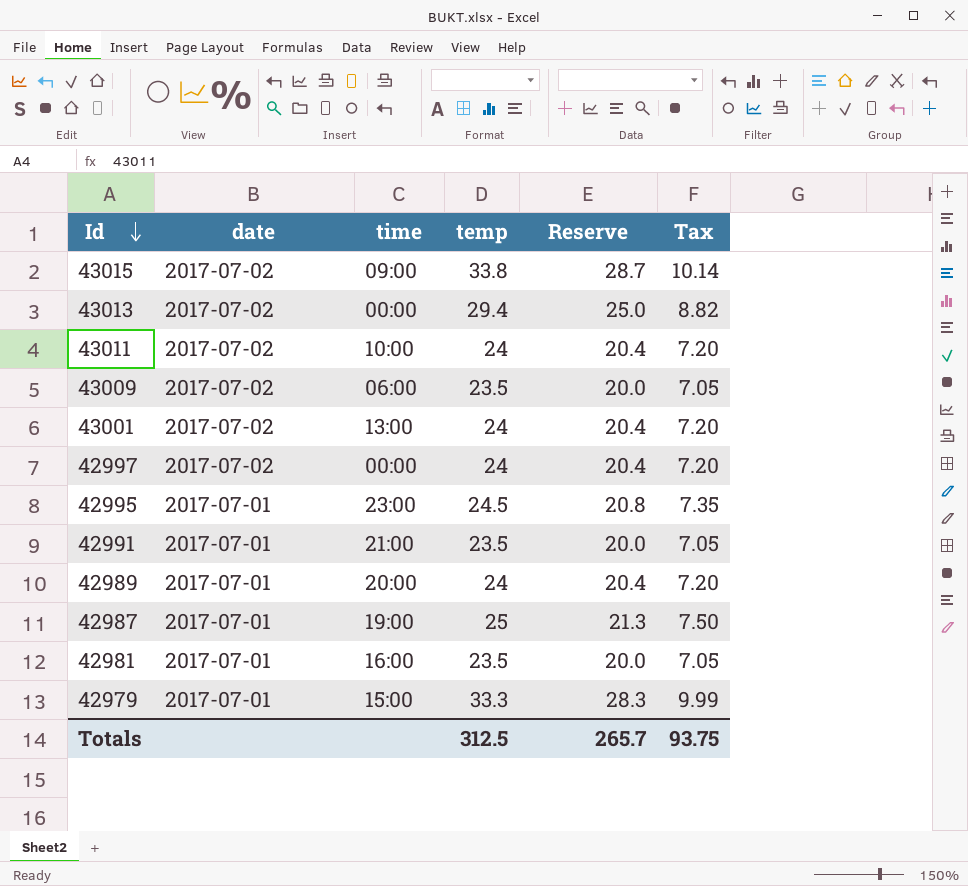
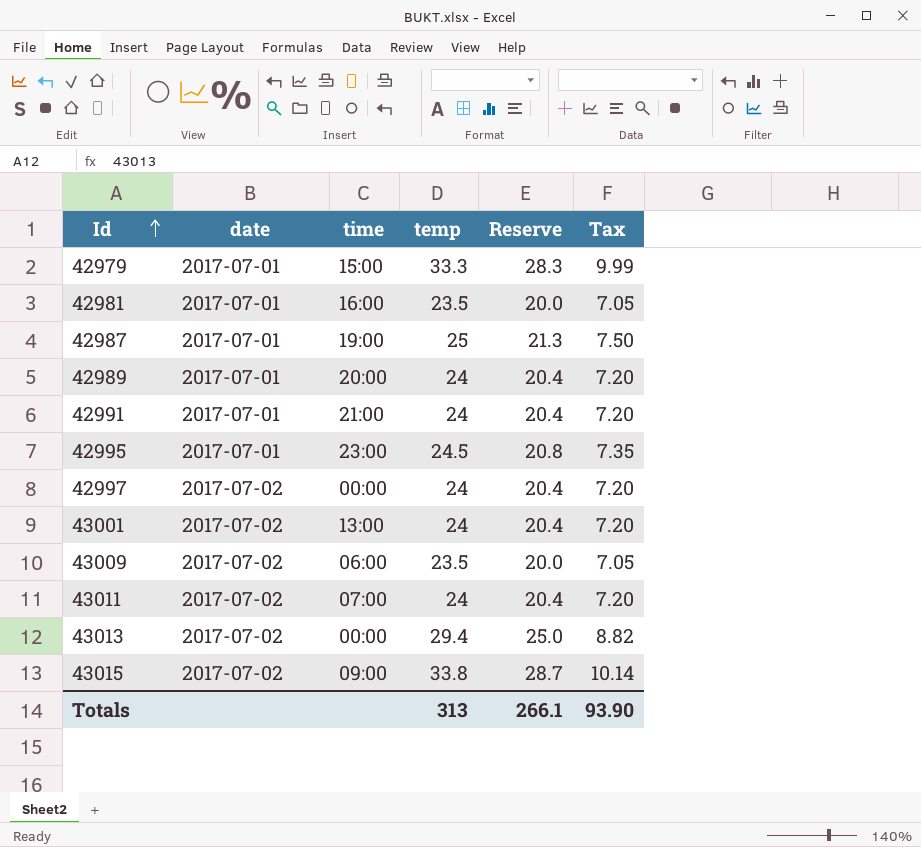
row order: Id descending -> Id ascending
42991 | temp: 23.5 -> 24
42991 | Reserve: 20.0 -> 20.4
42991 | Tax: 7.05 -> 7.20
43011 | time: 10:00 -> 07:00
Totals | temp: 312.5 -> 313
Totals | Reserve: 265.7 -> 266.1
Totals | Tax: 93.75 -> 93.90

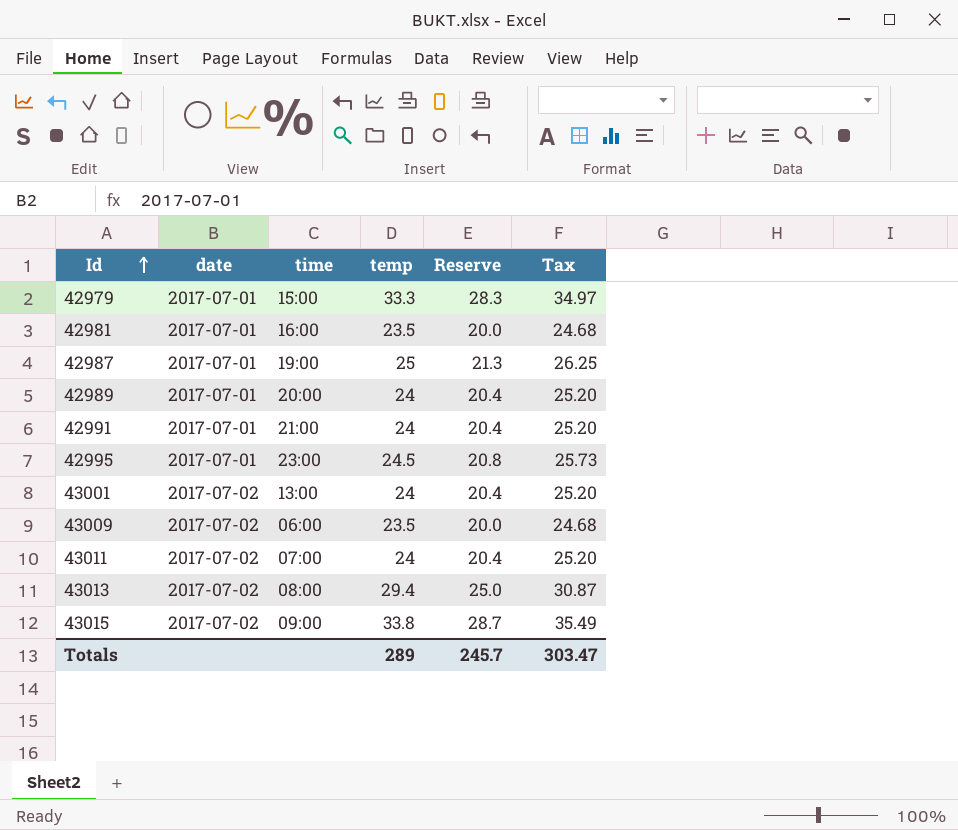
column Tax | formula: [temp] * 0.3 -> [temp] * 1.05
row 42997: 2017-07-02 | 00:00 | 24 | 20.4 | 7.20 -> none
43013 | time: 00:00 -> 08:00
Totals | temp: 313 -> 289
Totals | Reserve: 266.1 -> 245.7
Totals | Tax: 93.90 -> 303.47

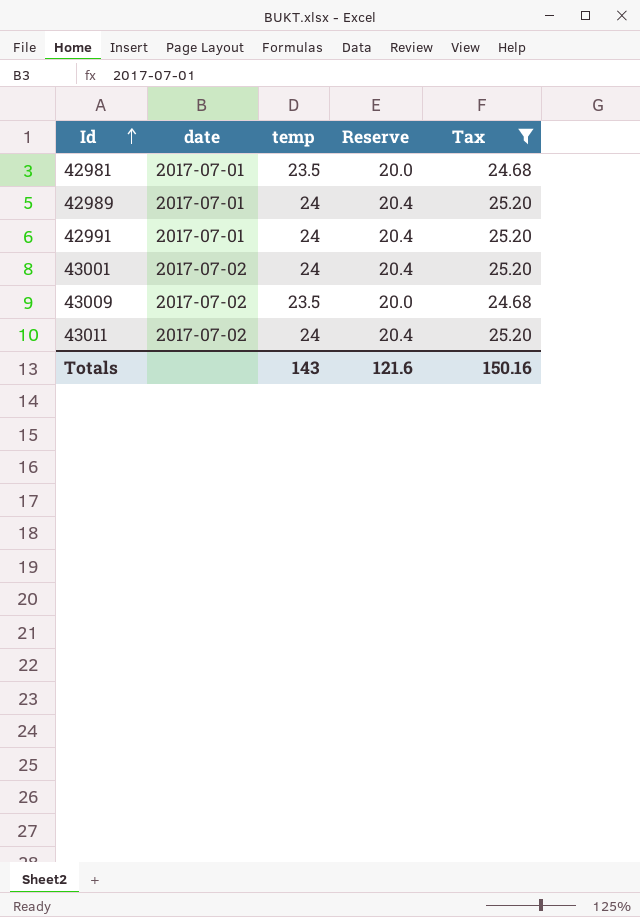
filter: none -> Tax <= 25.20
column time | position: 3 -> none
Totals | temp: 289 -> 143
Totals | Reserve: 245.7 -> 121.6
Totals | Tax: 303.47 -> 150.16

